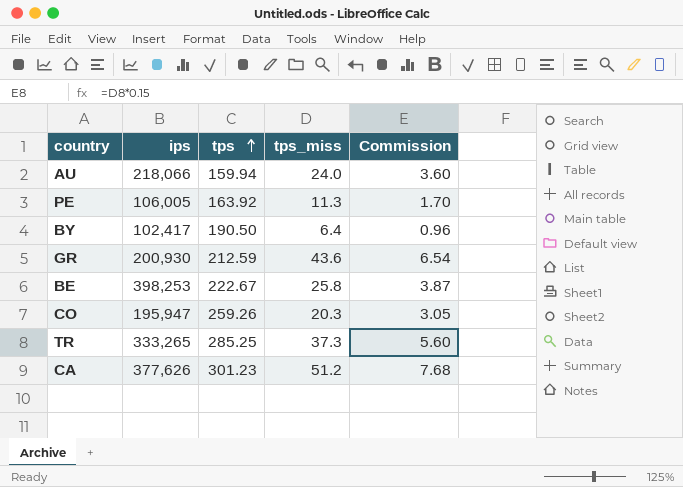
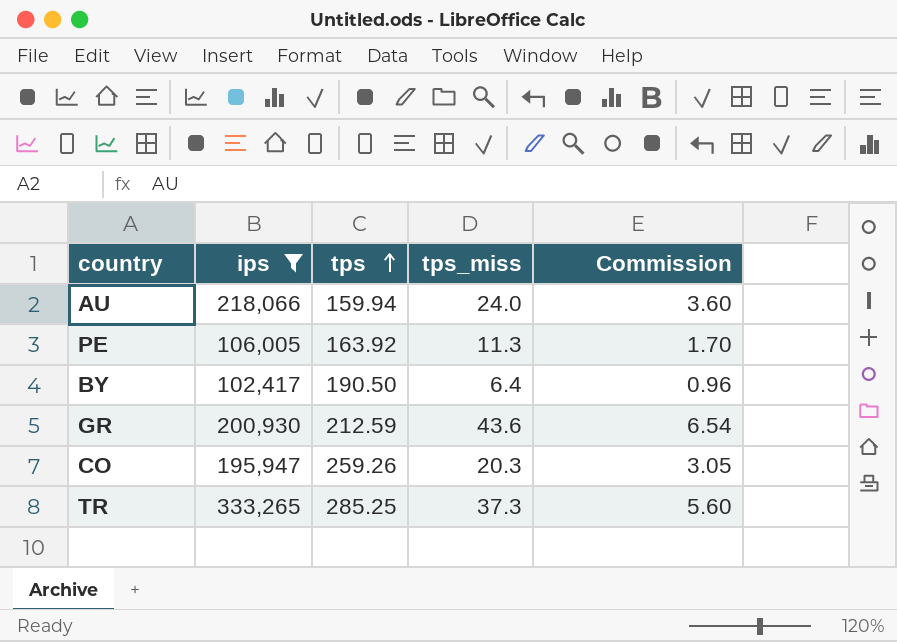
filter: none -> ips <= 333,265

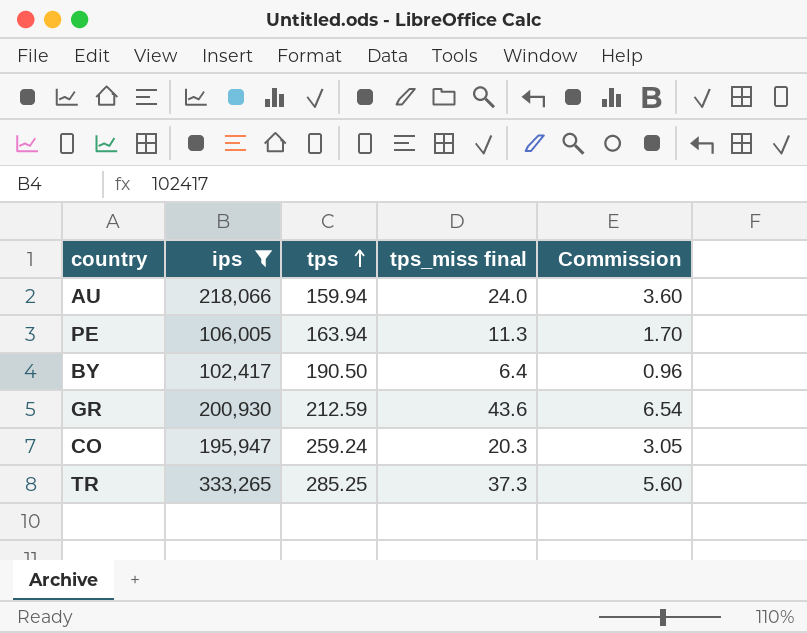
column name: tps_miss -> tps_miss final
PE | tps: 163.92 -> 163.94
CO | tps: 259.26 -> 259.24

